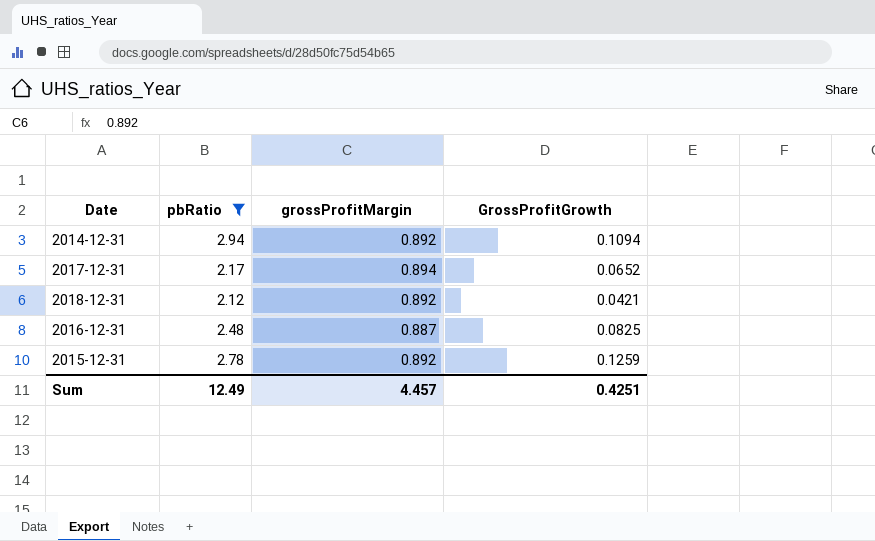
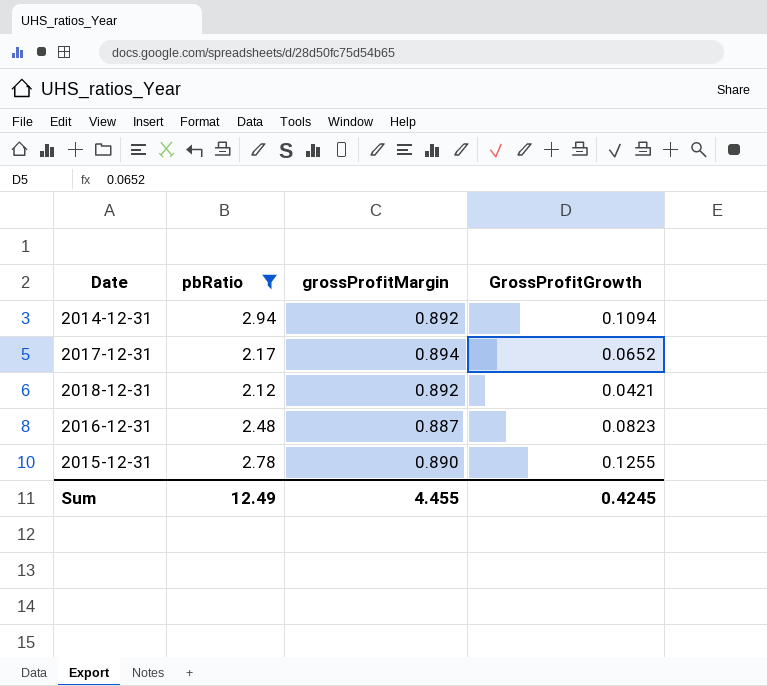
2016-12-31 | GrossProfitGrowth: 0.0825 -> 0.0823
2015-12-31 | grossProfitMargin: 0.892 -> 0.890
2015-12-31 | GrossProfitGrowth: 0.1259 -> 0.1255
Sum | grossProfitMargin: 4.457 -> 4.455
Sum | GrossProfitGrowth: 0.4251 -> 0.4245

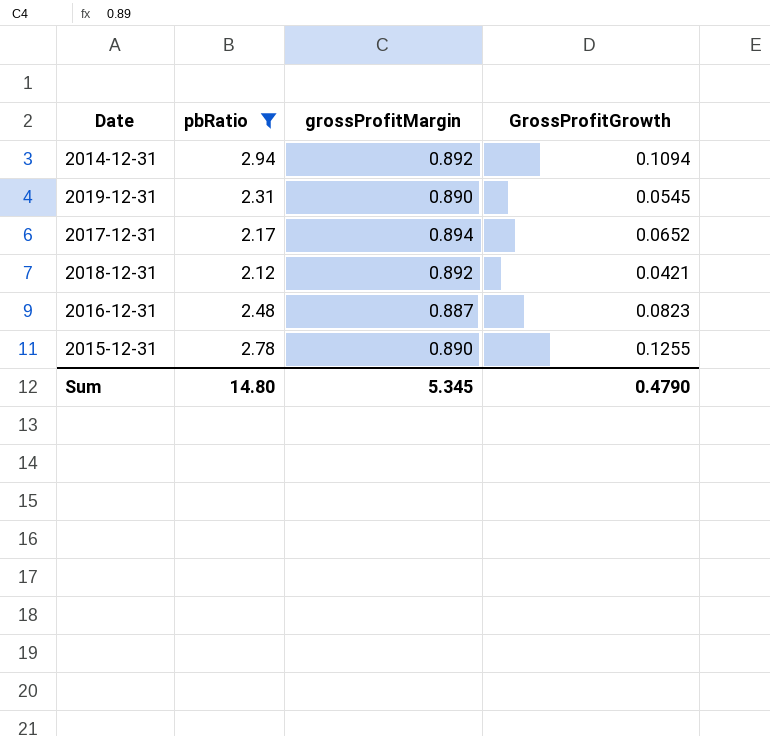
row 2019-12-31: none -> 2.31 | 0.890 | 0.0545
Sum | pbRatio: 12.49 -> 14.80
Sum | grossProfitMargin: 4.455 -> 5.345
Sum | GrossProfitGrowth: 0.4245 -> 0.4790

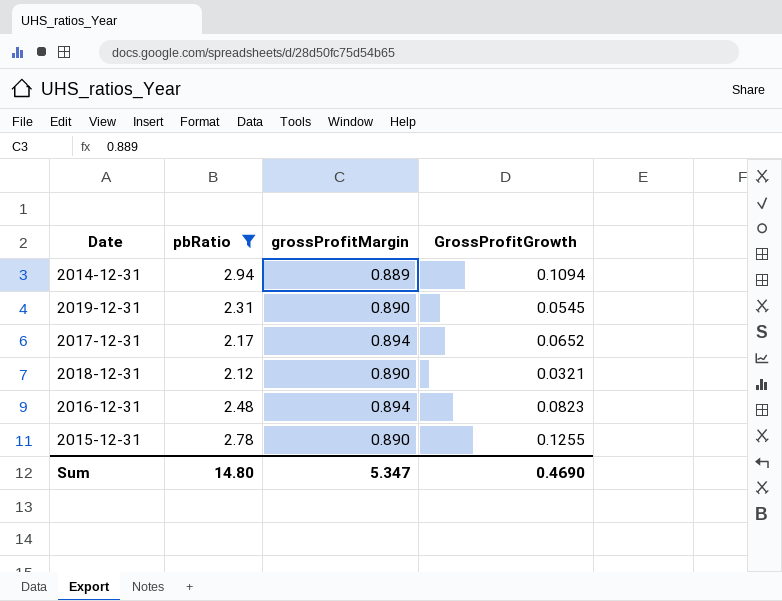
2014-12-31 | grossProfitMargin: 0.892 -> 0.889
2018-12-31 | grossProfitMargin: 0.892 -> 0.890
2018-12-31 | GrossProfitGrowth: 0.0421 -> 0.0321
2016-12-31 | grossProfitMargin: 0.887 -> 0.894
Sum | grossProfitMargin: 5.345 -> 5.347
Sum | GrossProfitGrowth: 0.4790 -> 0.4690

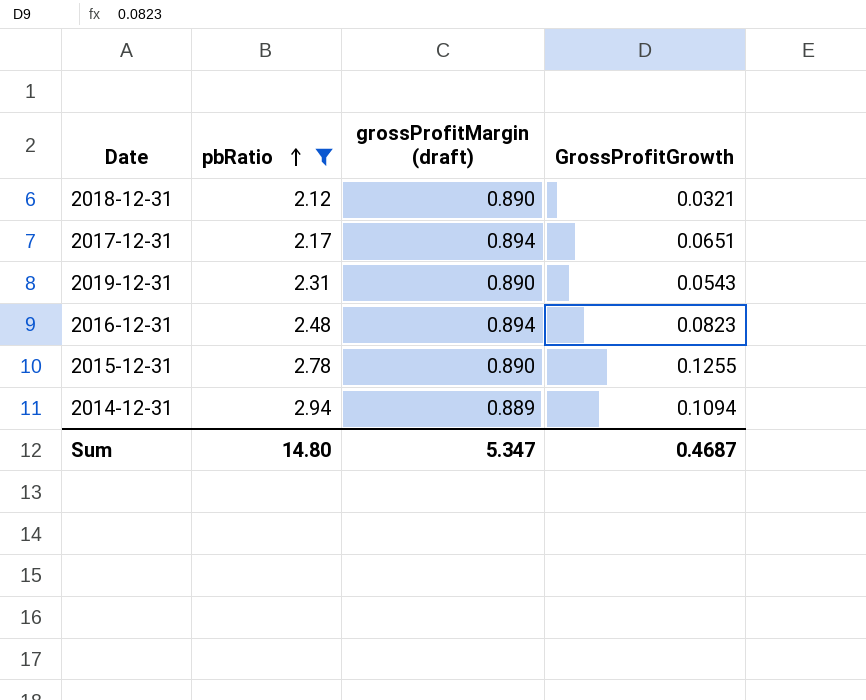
row order: none -> pbRatio ascending
column name: grossProfitMargin -> grossProfitMargin (draft)
2017-12-31 | GrossProfitGrowth: 0.0652 -> 0.0651
2019-12-31 | GrossProfitGrowth: 0.0545 -> 0.0543
Sum | GrossProfitGrowth: 0.4690 -> 0.4687

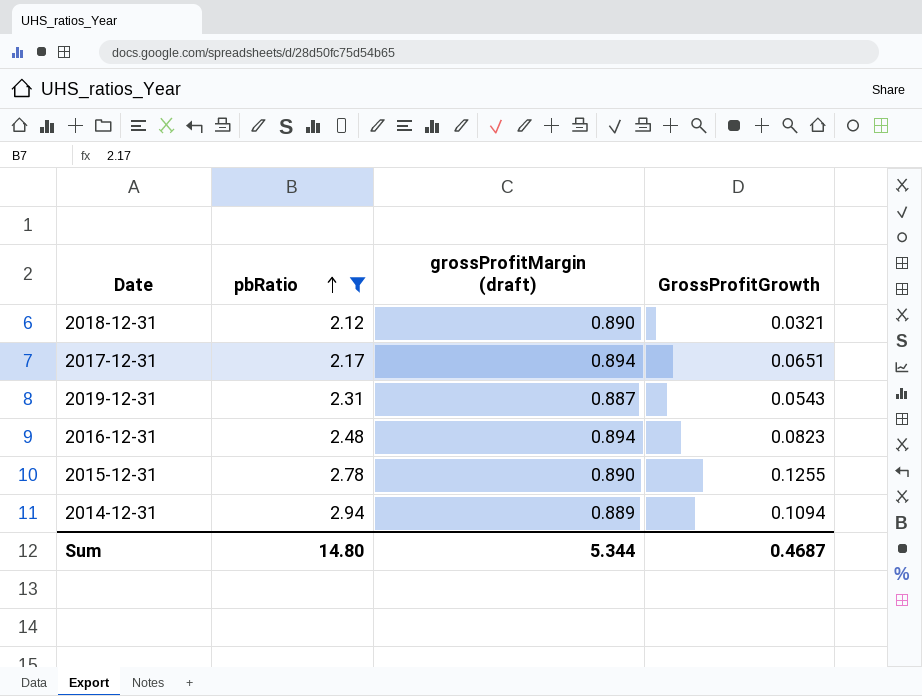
2019-12-31 | grossProfitMargin (draft): 0.890 -> 0.887
Sum | grossProfitMargin (draft): 5.347 -> 5.344

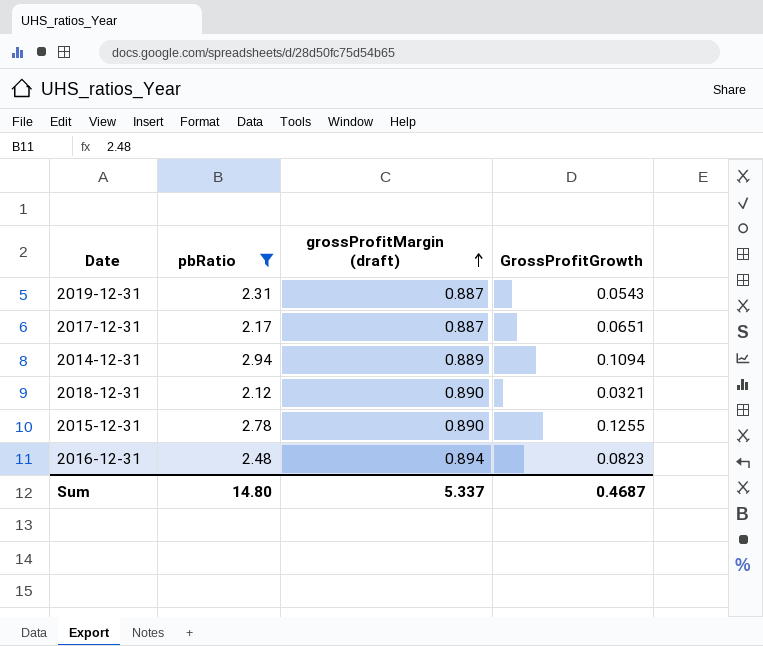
row order: pbRatio ascending -> grossProfitMargin (draft) ascending
2017-12-31 | grossProfitMargin (draft): 0.894 -> 0.887
Sum | grossProfitMargin (draft): 5.344 -> 5.337

